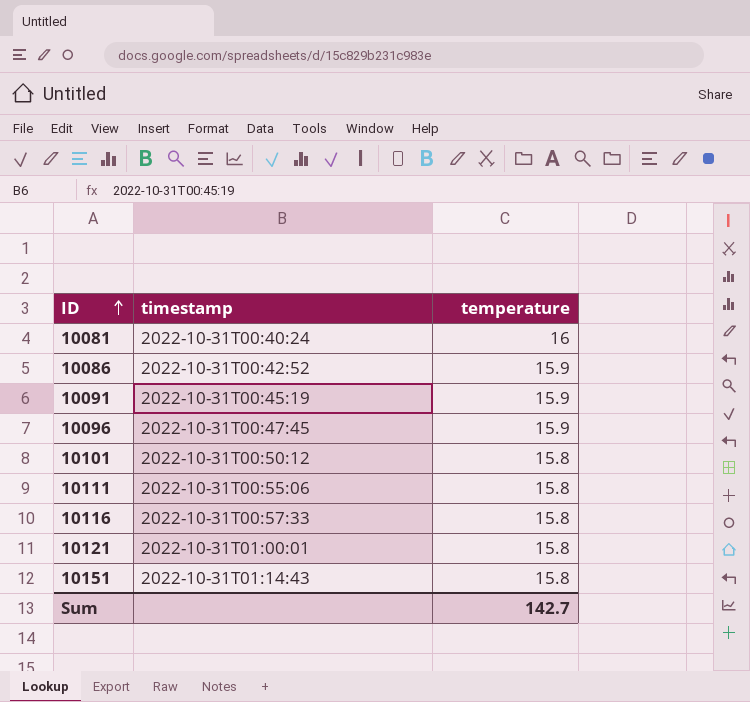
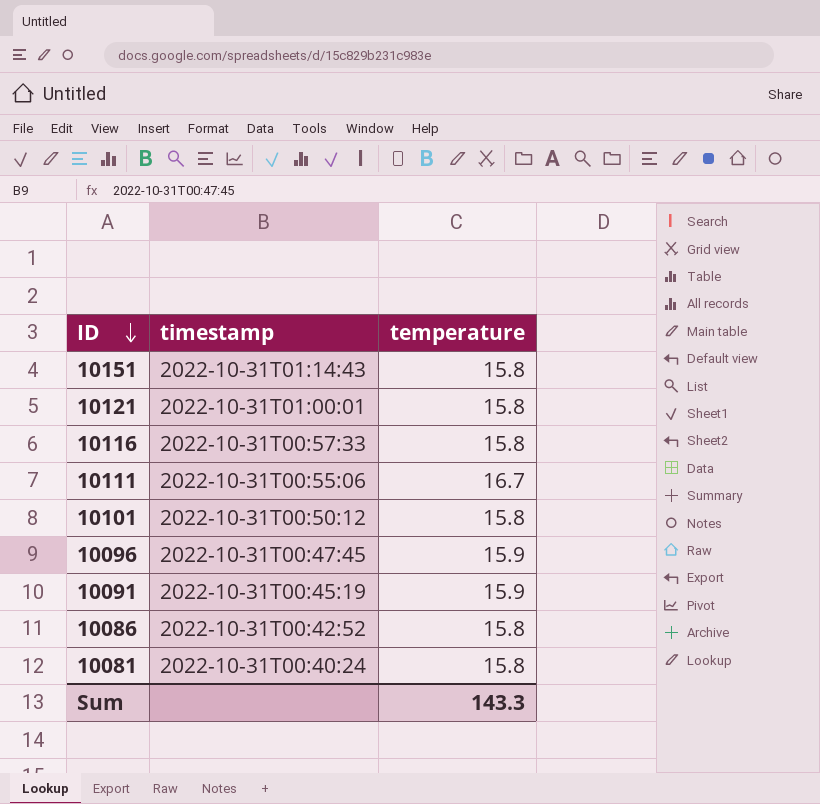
row order: ID ascending -> ID descending
10111 | temperature: 15.8 -> 16.7
10086 | temperature: 15.9 -> 15.8
10081 | temperature: 16 -> 15.8
Sum | temperature: 142.7 -> 143.3

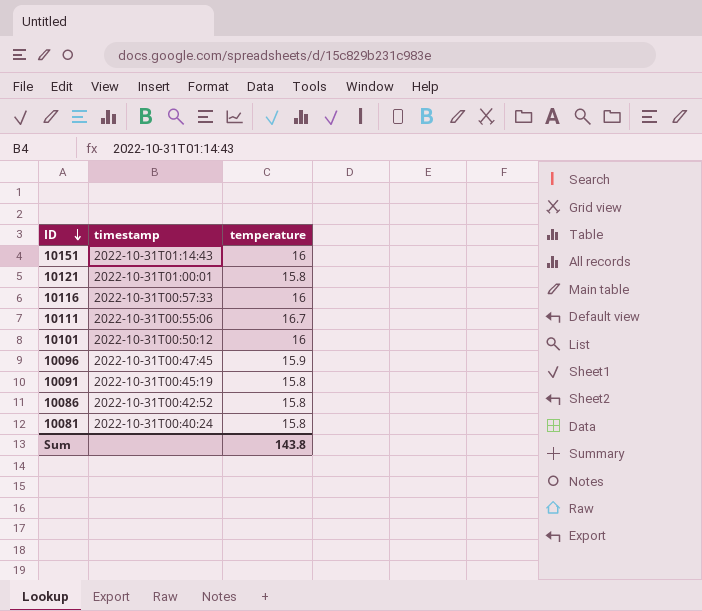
10151 | temperature: 15.8 -> 16
10116 | temperature: 15.8 -> 16
10101 | temperature: 15.8 -> 16
10091 | temperature: 15.9 -> 15.8
Sum | temperature: 143.3 -> 143.8

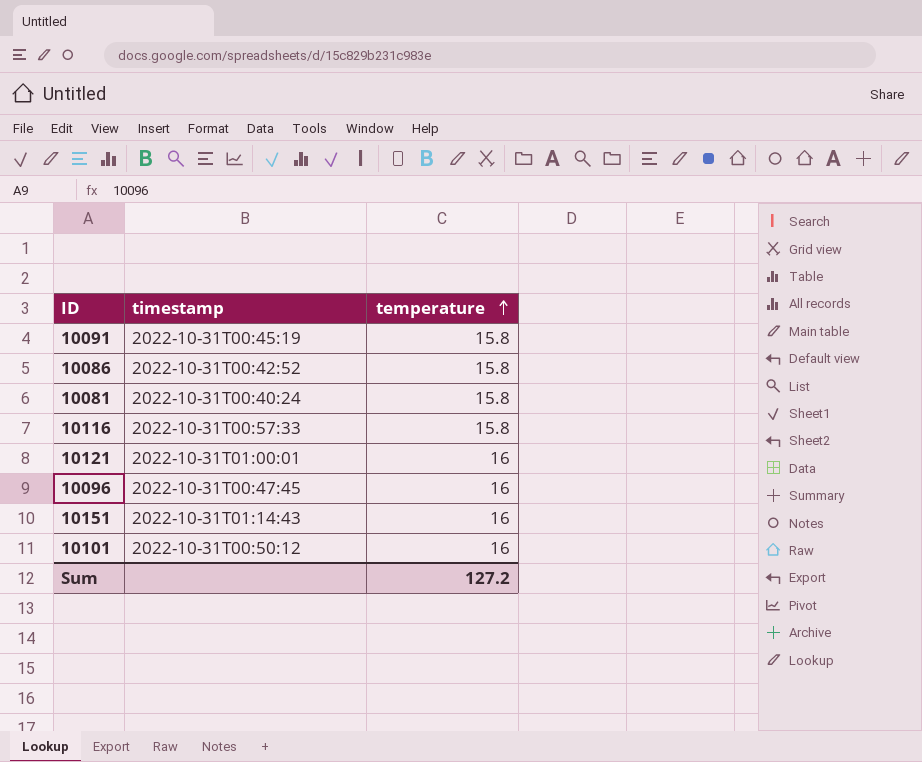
row order: ID descending -> temperature ascending
row 10111: 2022-10-31T00:55:06 | 16.7 -> none
10116 | temperature: 16 -> 15.8
10121 | temperature: 15.8 -> 16
10096 | temperature: 15.9 -> 16
Sum | temperature: 143.8 -> 127.2

